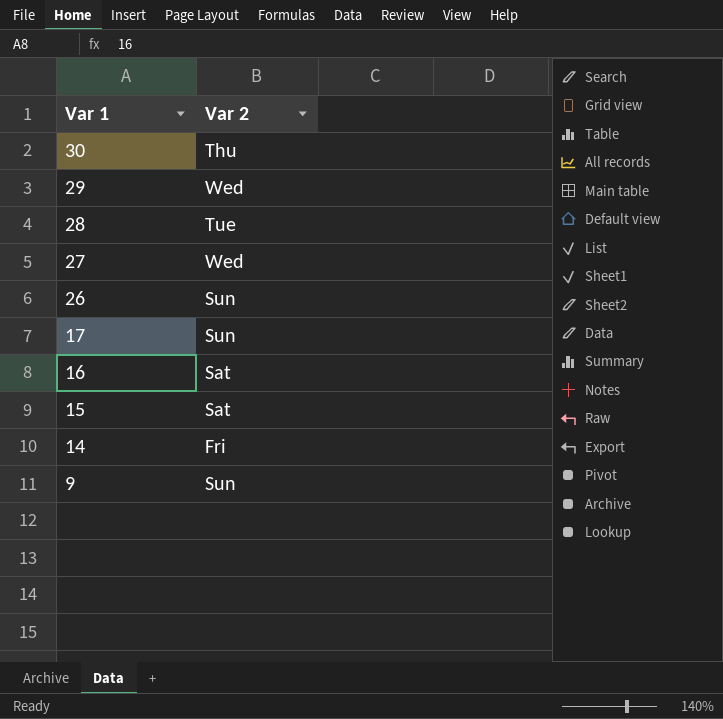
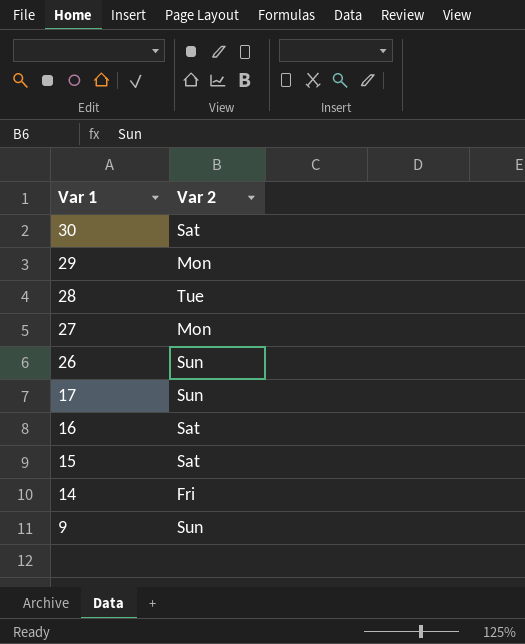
30 | Var 2: Thu -> Sat
29 | Var 2: Wed -> Mon
27 | Var 2: Wed -> Mon

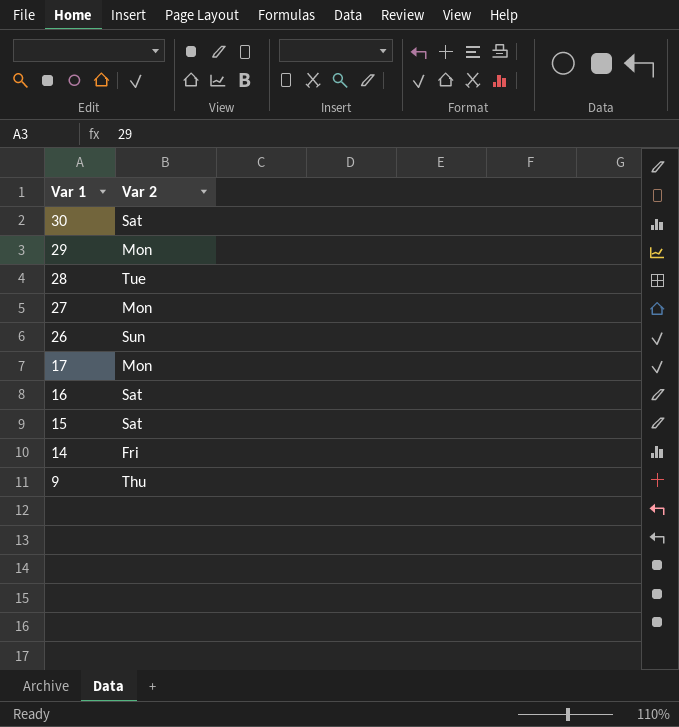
17 | Var 2: Sun -> Mon
9 | Var 2: Sun -> Thu

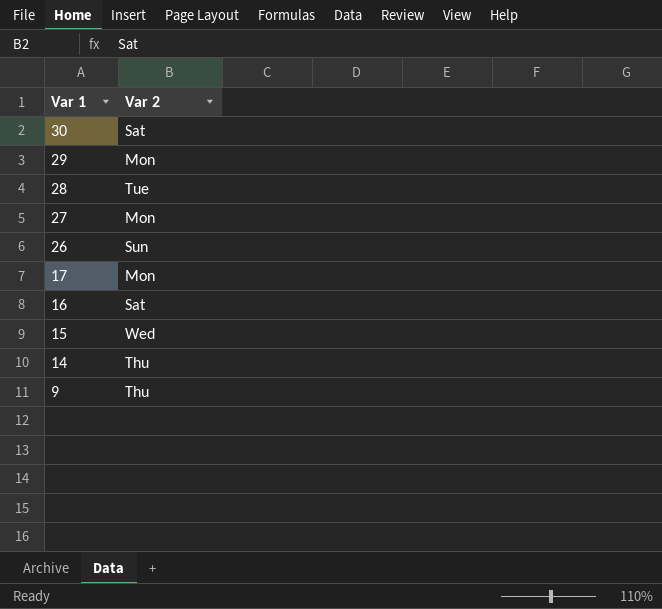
15 | Var 2: Sat -> Wed
14 | Var 2: Fri -> Thu

